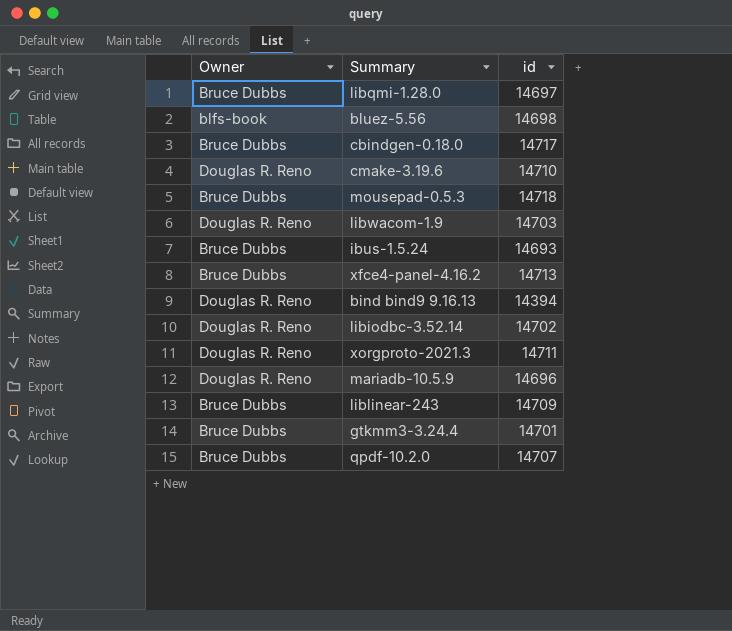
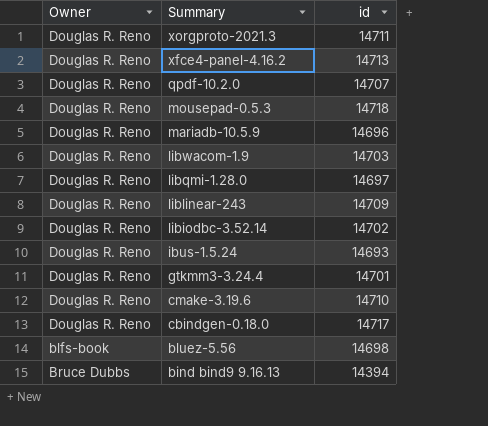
row order: none -> Summary descending
xfce4-panel-4.16.2 | Owner: Bruce Dubbs -> Douglas R. Reno
qpdf-10.2.0 | Owner: Bruce Dubbs -> Douglas R. Reno
mousepad-0.5.3 | Owner: Bruce Dubbs -> Douglas R. Reno
libqmi-1.28.0 | Owner: Bruce Dubbs -> Douglas R. Reno
liblinear-243 | Owner: Bruce Dubbs -> Douglas R. Reno
ibus-1.5.24 | Owner: Bruce Dubbs -> Douglas R. Reno
gtkmm3-3.24.4 | Owner: Bruce Dubbs -> Douglas R. Reno
cbindgen-0.18.0 | Owner: Bruce Dubbs -> Douglas R. Reno
bind bind9 9.16.13 | Owner: Douglas R. Reno -> Bruce Dubbs

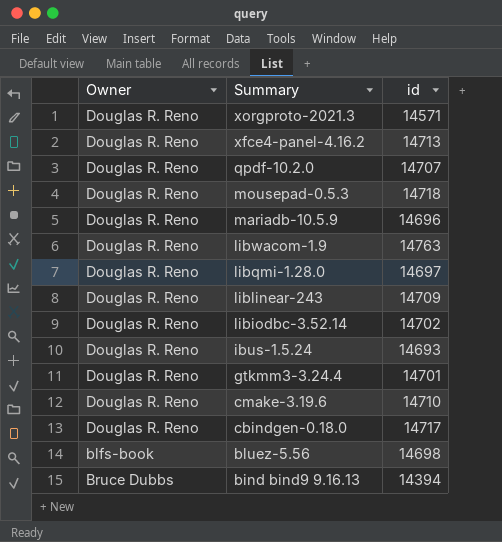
xorgproto-2021.3 | id: 14711 -> 14571
libwacom-1.9 | id: 14703 -> 14763

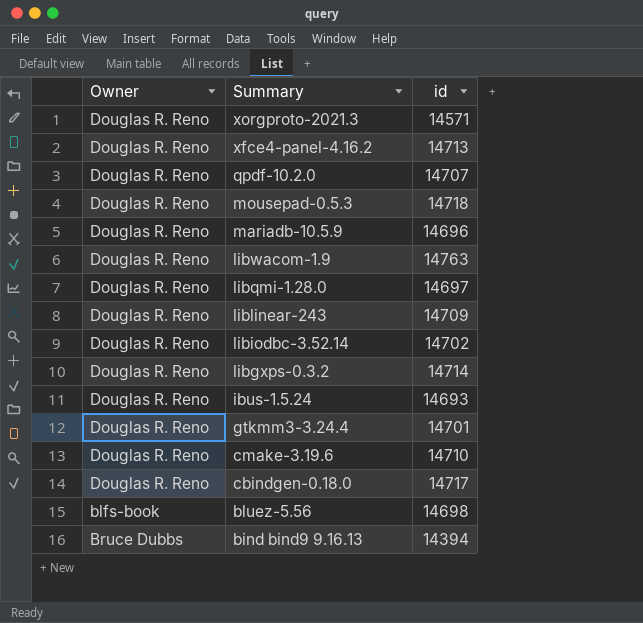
row libgxps-0.3.2: none -> Douglas R. Reno | 14714

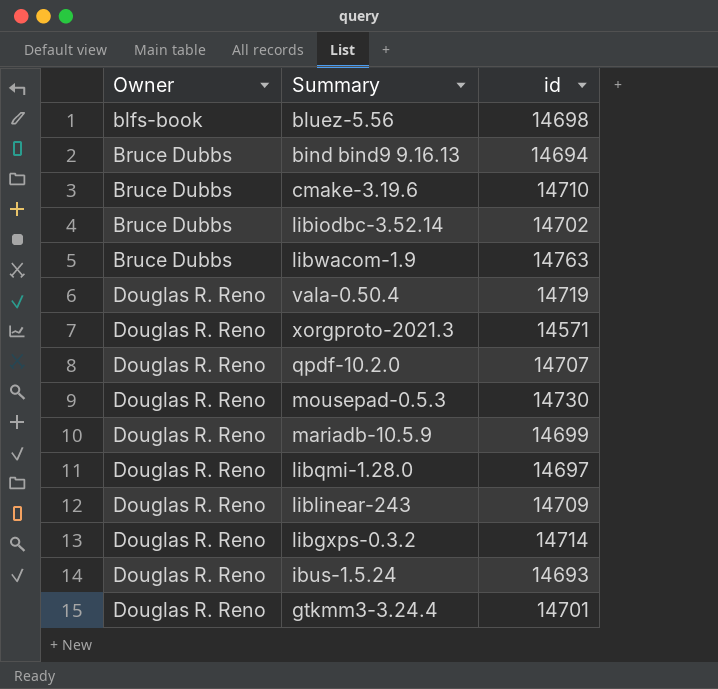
row order: Summary descending -> Owner ascending
row xfce4-panel-4.16.2: Douglas R. Reno | 14713 -> none
row cbindgen-0.18.0: Douglas R. Reno | 14717 -> none
bind bind9 9.16.13 | id: 14394 -> 14694
cmake-3.19.6 | Owner: Douglas R. Reno -> Bruce Dubbs
libiodbc-3.52.14 | Owner: Douglas R. Reno -> Bruce Dubbs
libwacom-1.9 | Owner: Douglas R. Reno -> Bruce Dubbs
row vala-0.50.4: none -> Douglas R. Reno | 14719
mousepad-0.5.3 | id: 14718 -> 14730
mariadb-10.5.9 | id: 14696 -> 14699

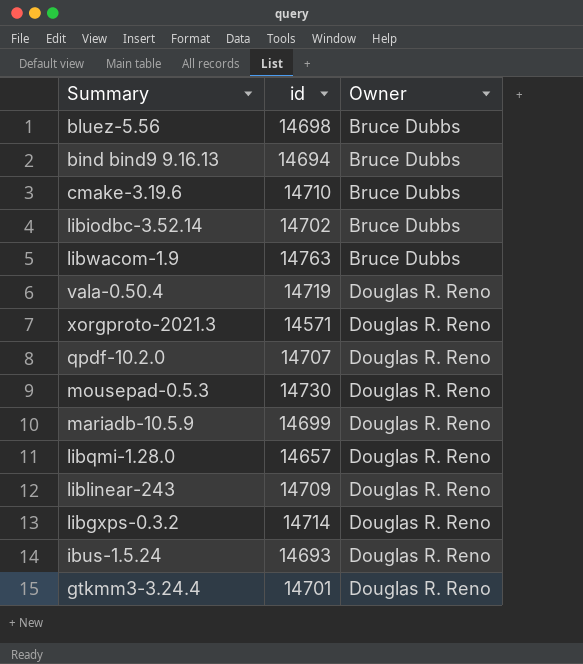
column Owner | position: 1 -> 3
bluez-5.56 | Owner: blfs-book -> Bruce Dubbs
libqmi-1.28.0 | id: 14697 -> 14657

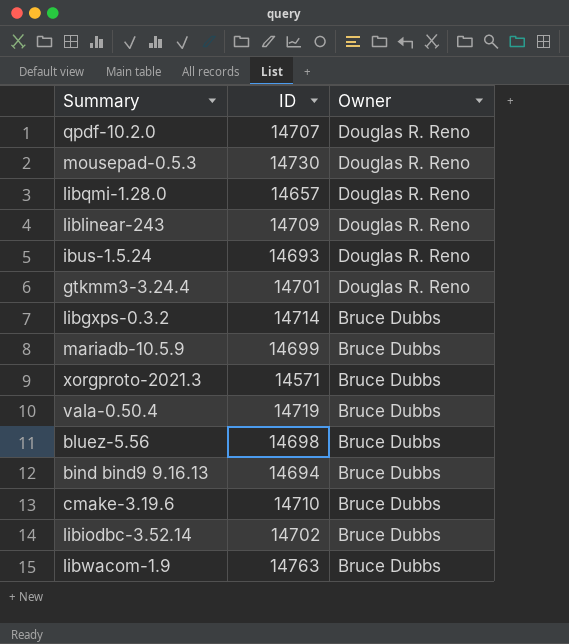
row order: Owner ascending -> Owner descending
column name: id -> ID
libgxps-0.3.2 | Owner: Douglas R. Reno -> Bruce Dubbs
mariadb-10.5.9 | Owner: Douglas R. Reno -> Bruce Dubbs
xorgproto-2021.3 | Owner: Douglas R. Reno -> Bruce Dubbs
vala-0.50.4 | Owner: Douglas R. Reno -> Bruce Dubbs

